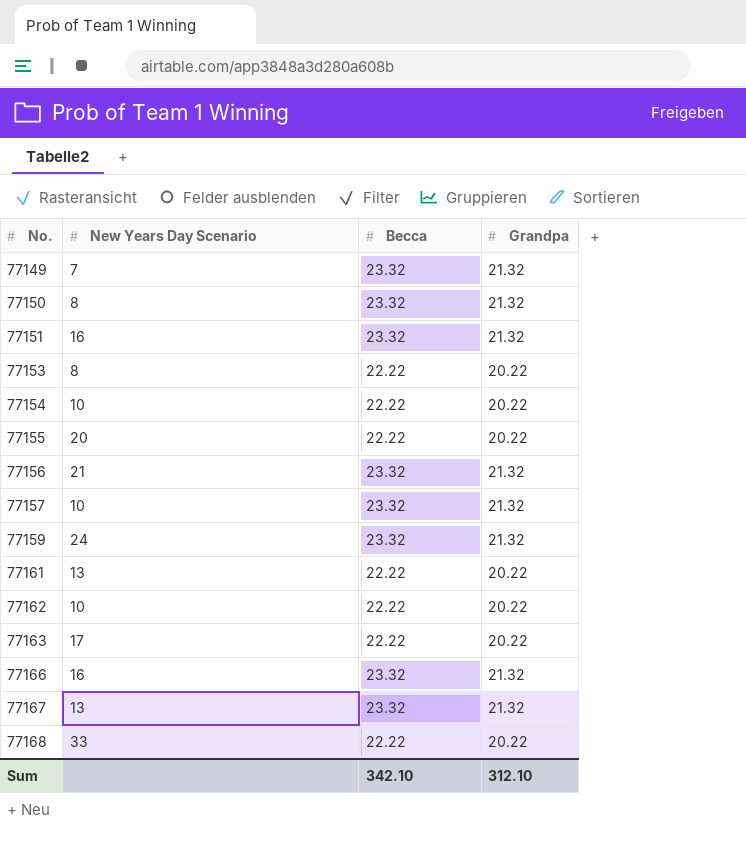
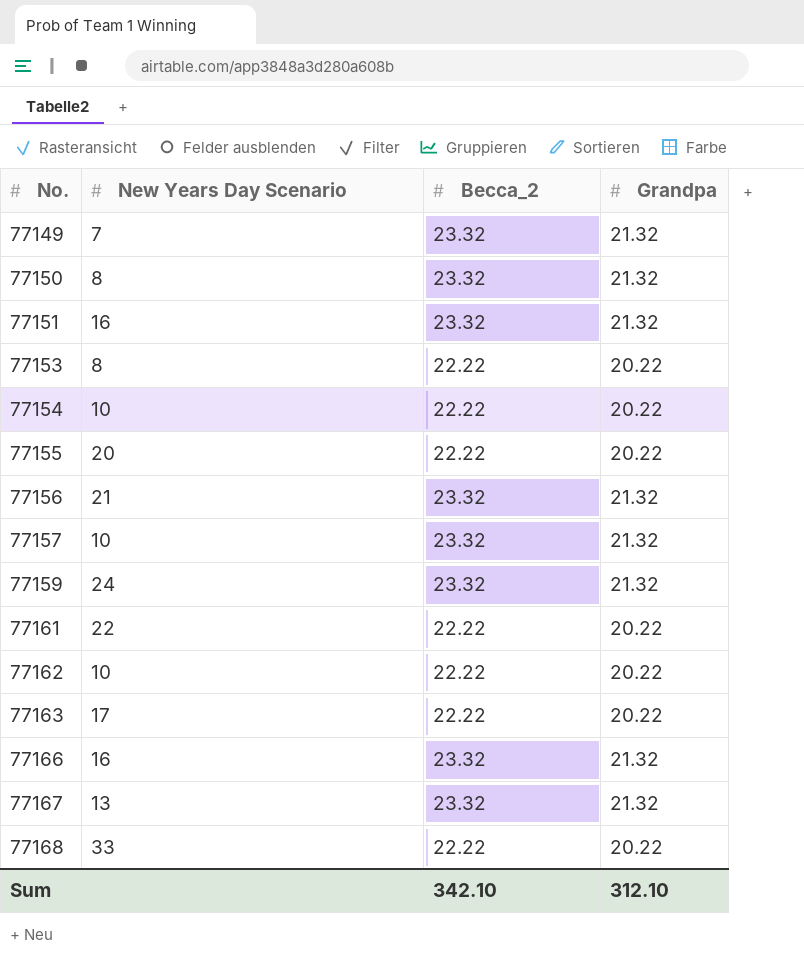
column name: Becca -> Becca_2
77161 | New Years Day Scenario: 13 -> 22

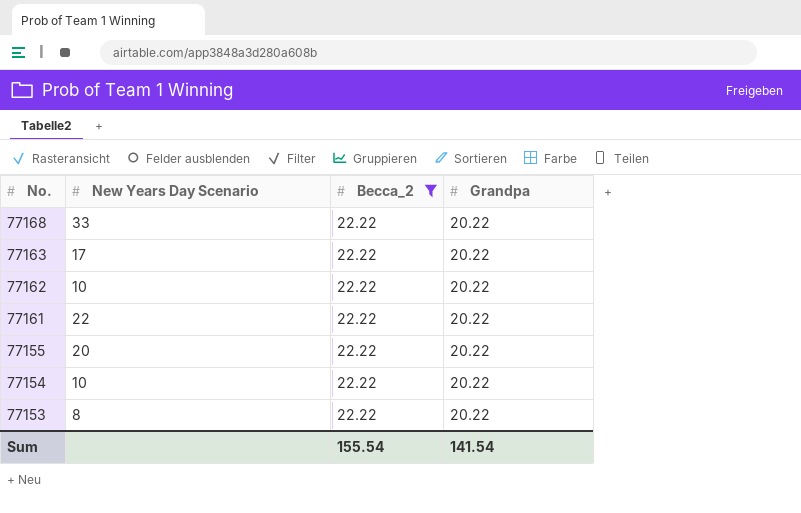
filter: none -> Becca_2 = 22.22
row order: No. ascending -> No. descending
Sum | Becca_2: 342.10 -> 155.54
Sum | Grandpa: 312.10 -> 141.54

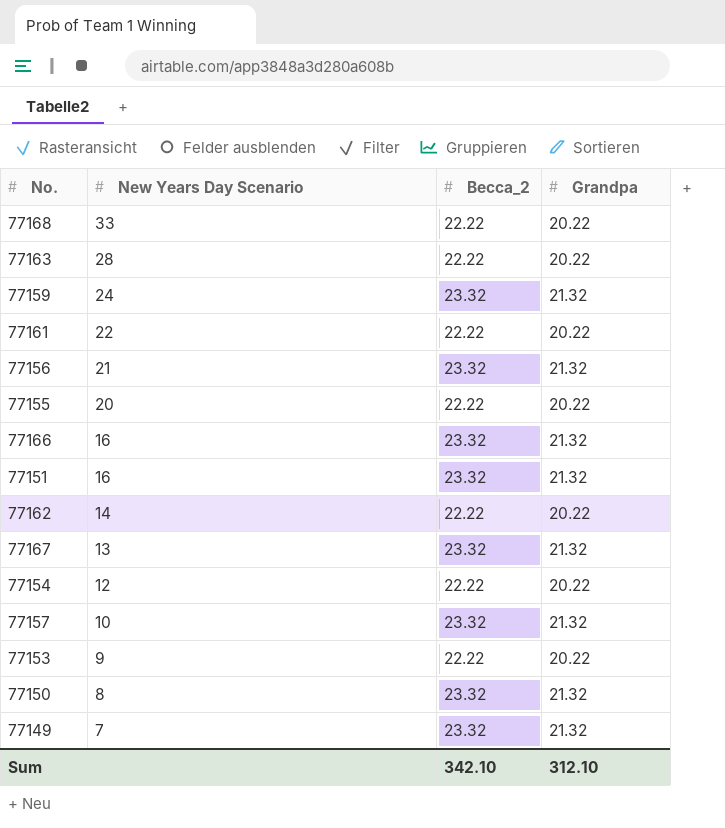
filter: Becca_2 = 22.22 -> none
row order: No. descending -> New Years Day Scenario descending
77163 | New Years Day Scenario: 17 -> 28
77162 | New Years Day Scenario: 10 -> 14
77154 | New Years Day Scenario: 10 -> 12
77153 | New Years Day Scenario: 8 -> 9
Sum | Becca_2: 155.54 -> 342.10
Sum | Grandpa: 141.54 -> 312.10

